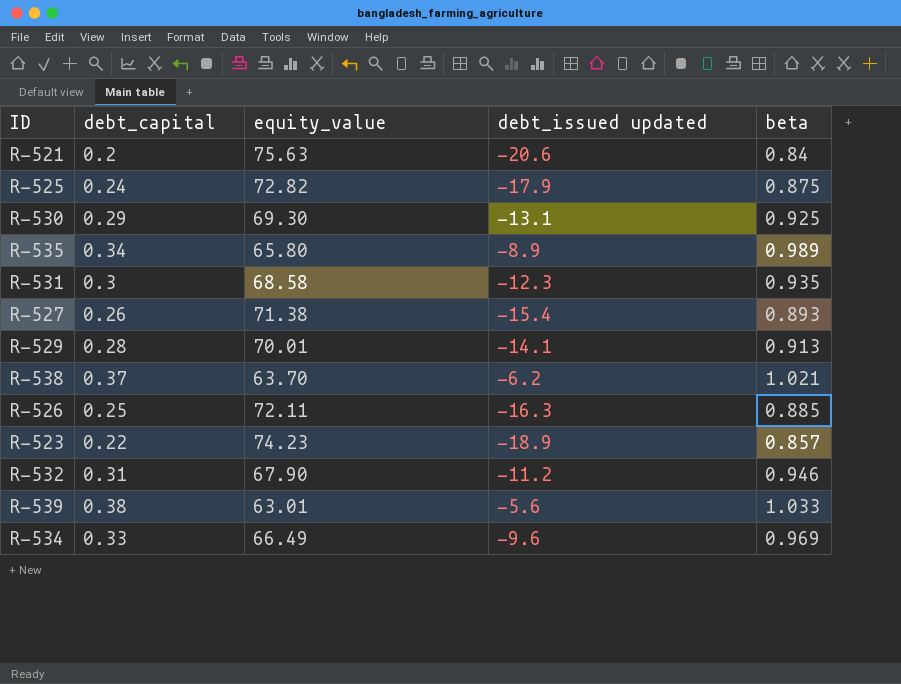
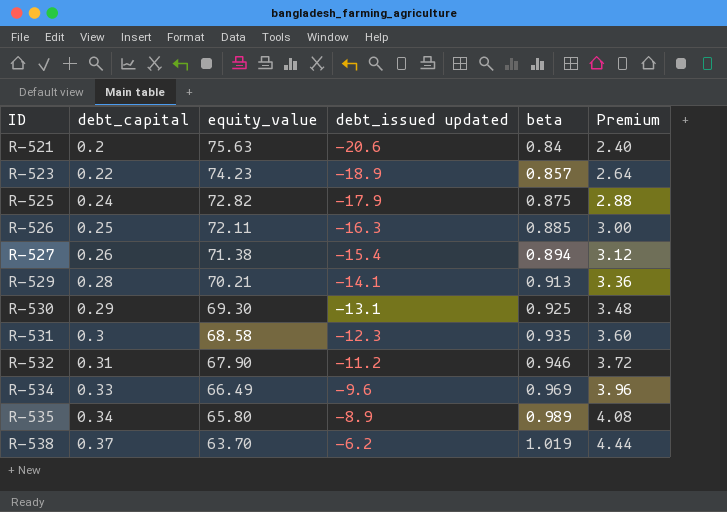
row order: none -> ID ascending
column Premium | formula: none -> [debt_capital] * 12
row R-539: 0.38 | 63.01 | -5.6 | 1.033 -> none
R-527 | beta: 0.893 -> 0.894
R-529 | equity_value: 70.01 -> 70.21
R-538 | beta: 1.021 -> 1.019

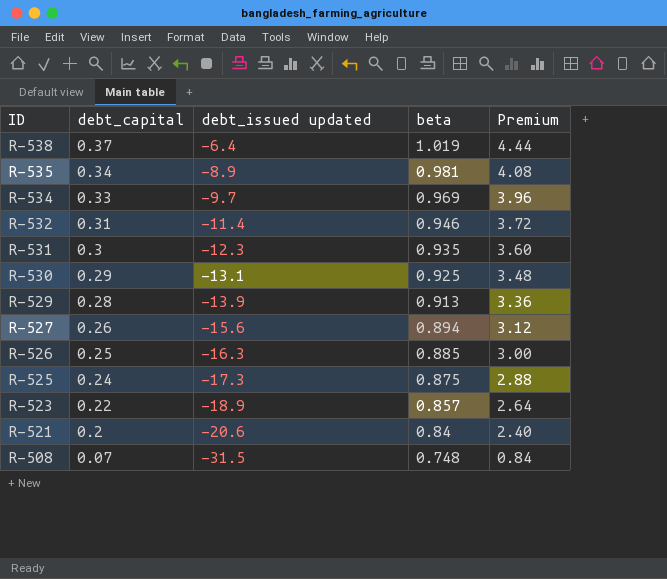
row order: ID ascending -> ID descending
column equity_value | position: 3 -> none
R-538 | debt_issued updated: -6.2 -> -6.4
R-535 | beta: 0.989 -> 0.981
R-534 | debt_issued updated: -9.6 -> -9.7
R-532 | debt_issued updated: -11.2 -> -11.4
R-529 | debt_issued updated: -14.1 -> -13.9
R-527 | debt_issued updated: -15.4 -> -15.6
R-525 | debt_issued updated: -17.9 -> -17.3
row R-508: none -> 0.07 | -31.5 | 0.748 | 0.84

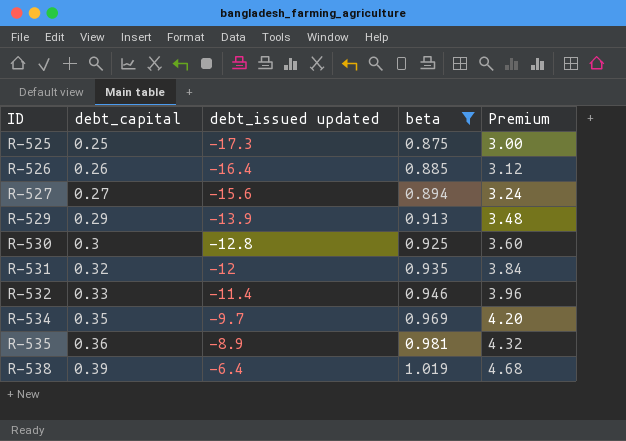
filter: none -> beta >= 0.875
row order: ID descending -> ID ascending
R-525 | debt_capital: 0.24 -> 0.25
R-525 | Premium: 2.88 -> 3.00
R-526 | debt_capital: 0.25 -> 0.26
R-526 | debt_issued updated: -16.3 -> -16.4
R-526 | Premium: 3.00 -> 3.12
R-527 | debt_capital: 0.26 -> 0.27
R-527 | Premium: 3.12 -> 3.24
R-529 | debt_capital: 0.28 -> 0.29
R-529 | Premium: 3.36 -> 3.48
R-530 | debt_capital: 0.29 -> 0.3
R-530 | debt_issued updated: -13.1 -> -12.8
R-530 | Premium: 3.48 -> 3.60
R-531 | debt_capital: 0.3 -> 0.32
R-531 | debt_issued updated: -12.3 -> -12
R-531 | Premium: 3.60 -> 3.84
R-532 | debt_capital: 0.31 -> 0.33
R-532 | Premium: 3.72 -> 3.96
R-534 | debt_capital: 0.33 -> 0.35
R-534 | Premium: 3.96 -> 4.20
R-535 | debt_capital: 0.34 -> 0.36
R-535 | Premium: 4.08 -> 4.32
R-538 | debt_capital: 0.37 -> 0.39
R-538 | Premium: 4.44 -> 4.68

